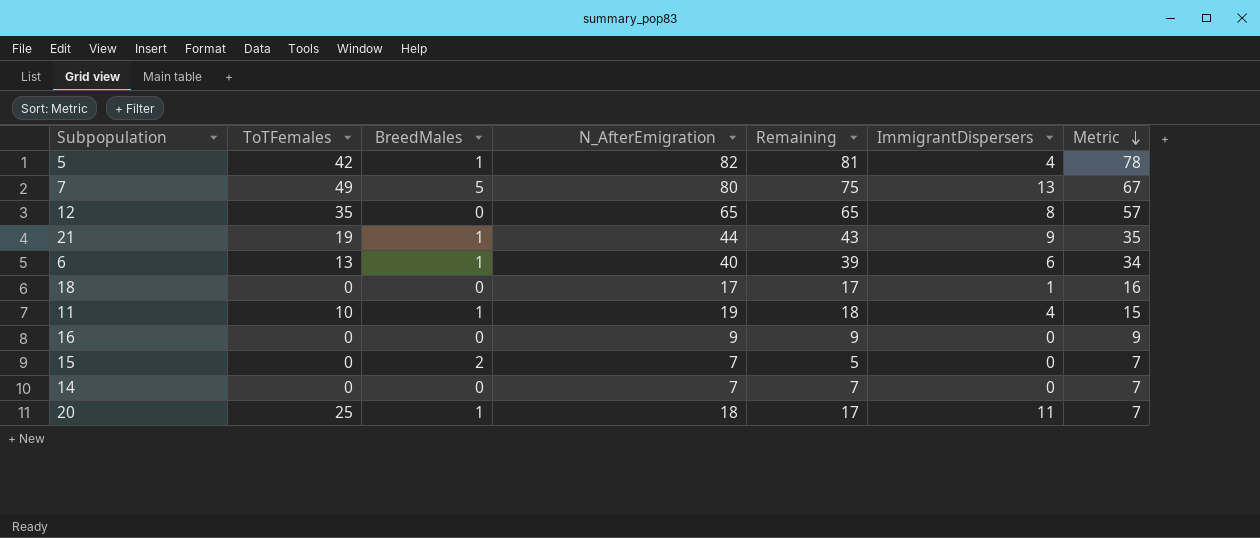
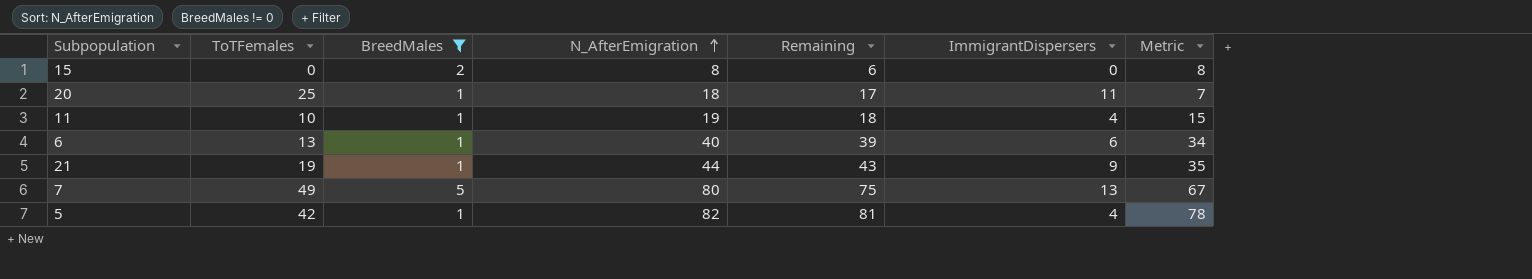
filter: none -> BreedMales != 0
row order: Metric descending -> N_AfterEmigration ascending
15 | N_AfterEmigration: 7 -> 8
15 | Remaining: 5 -> 6
15 | Metric: 7 -> 8

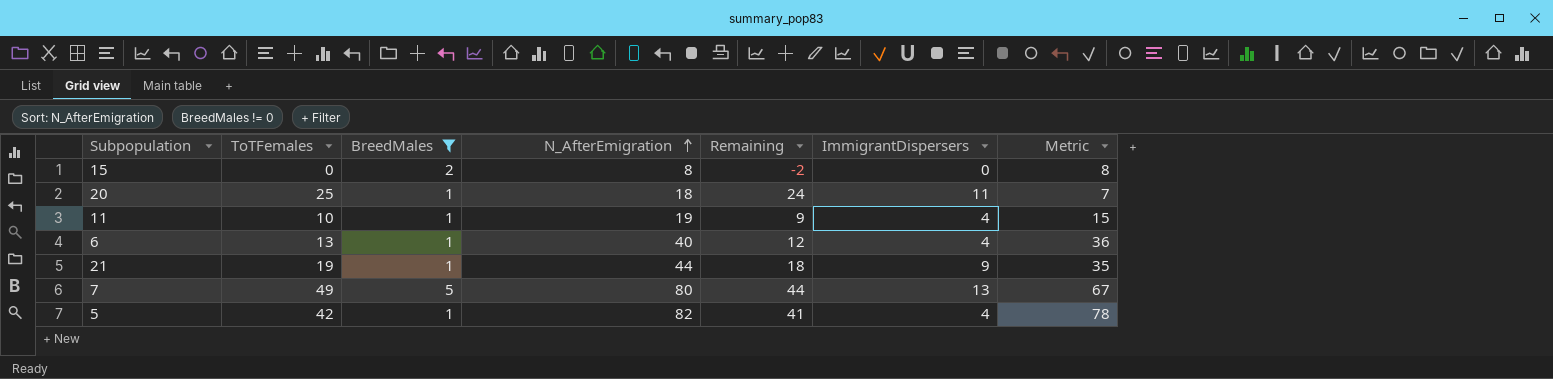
column Remaining | formula: [N_AfterEmigration] - [BreedMales] -> [ToTFemales] - [BreedMales]
6 | ImmigrantDispersers: 6 -> 4
6 | Metric: 34 -> 36

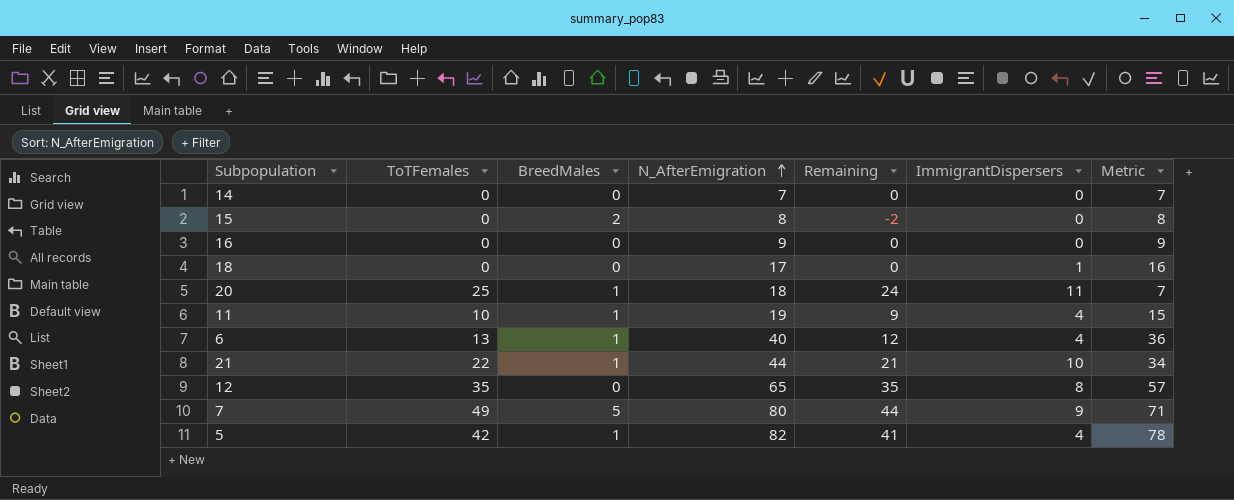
filter: BreedMales != 0 -> none
21 | ToTFemales: 19 -> 22
21 | Remaining: 18 -> 21
21 | ImmigrantDispersers: 9 -> 10
21 | Metric: 35 -> 34
7 | ImmigrantDispersers: 13 -> 9
7 | Metric: 67 -> 71

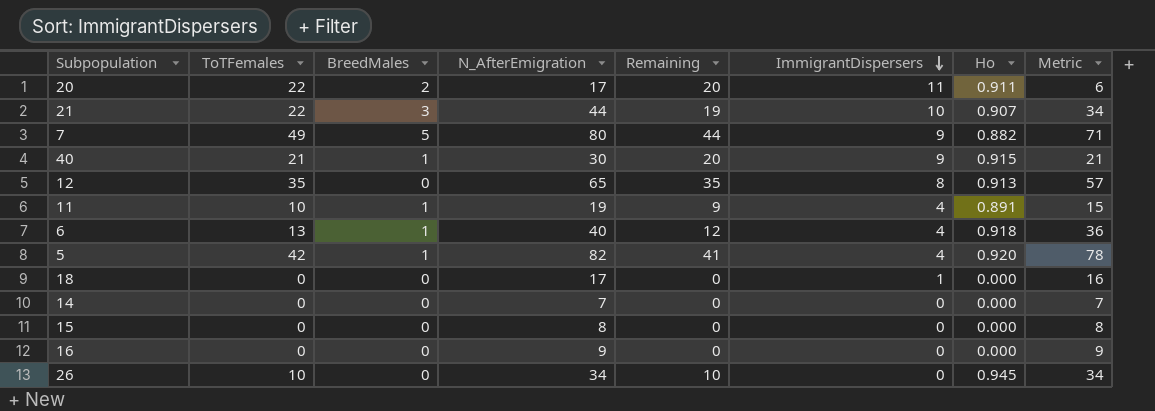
row order: N_AfterEmigration ascending -> ImmigrantDispersers descending
column Ho | position: none -> 7
20 | ToTFemales: 25 -> 22
20 | BreedMales: 1 -> 2
20 | N_AfterEmigration: 18 -> 17
20 | Remaining: 24 -> 20
20 | Metric: 7 -> 6
21 | BreedMales: 1 -> 3
21 | Remaining: 21 -> 19
row 40: none -> 21 | 1 | 30 | 20 | 9 | 0.915 | 21
15 | BreedMales: 2 -> 0
15 | Remaining: -2 -> 0
row 26: none -> 10 | 0 | 34 | 10 | 0 | 0.945 | 34

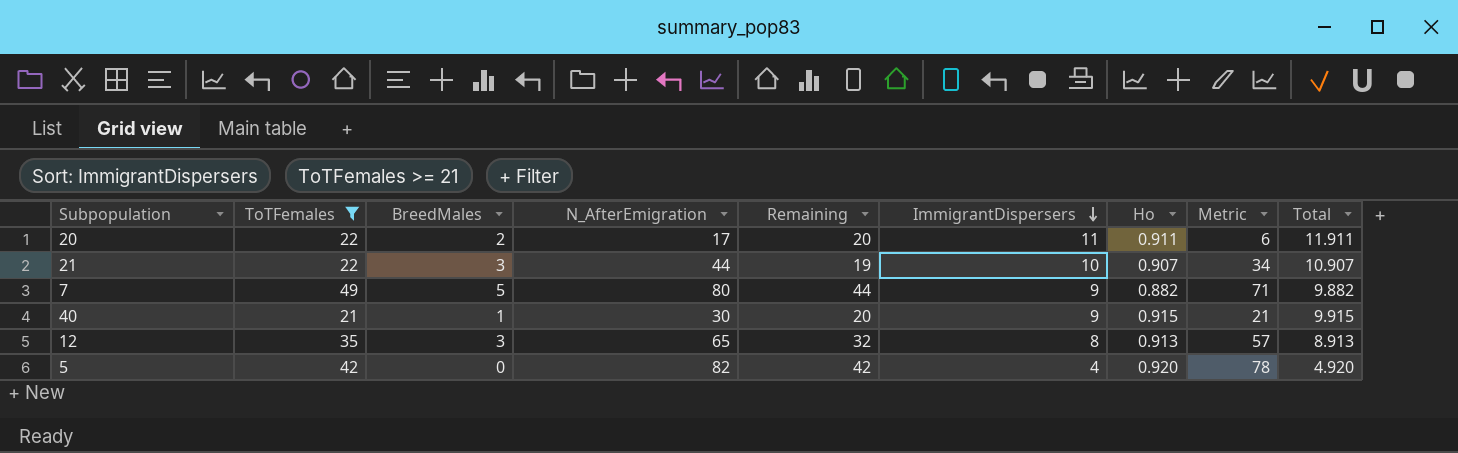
filter: none -> ToTFemales >= 21
column Total | formula: none -> [ImmigrantDispersers] + [Ho]
12 | BreedMales: 0 -> 3
12 | Remaining: 35 -> 32
5 | BreedMales: 1 -> 0
5 | Remaining: 41 -> 42

